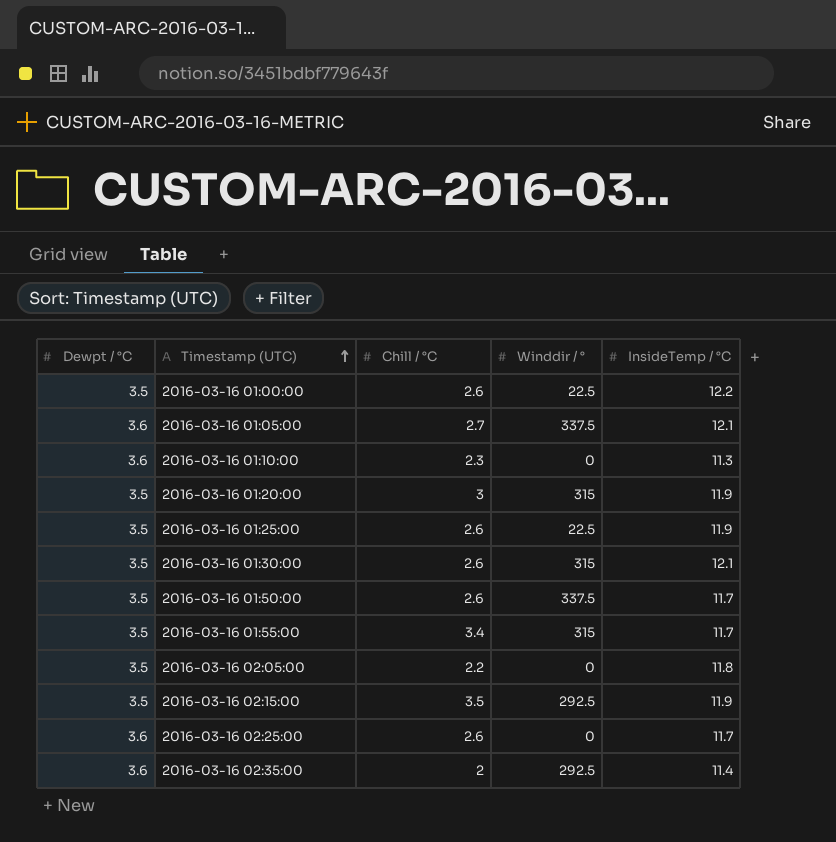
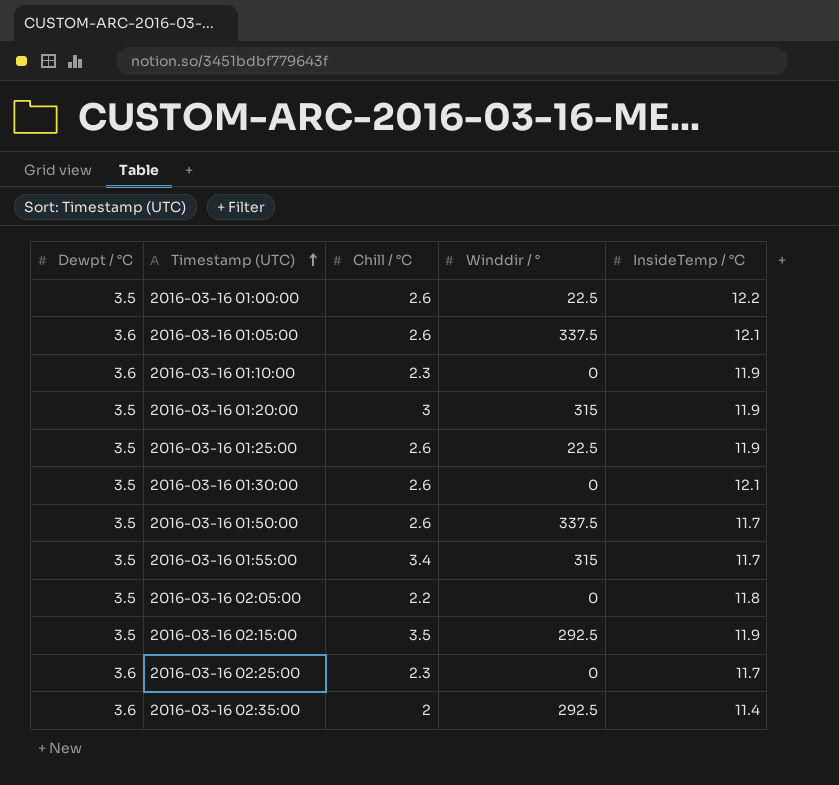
2016-03-16 01:05:00 | Chill / °C: 2.7 -> 2.6
2016-03-16 01:10:00 | InsideTemp / °C: 11.3 -> 11.9
2016-03-16 01:30:00 | Winddir / °: 315 -> 0
2016-03-16 02:25:00 | Chill / °C: 2.6 -> 2.3

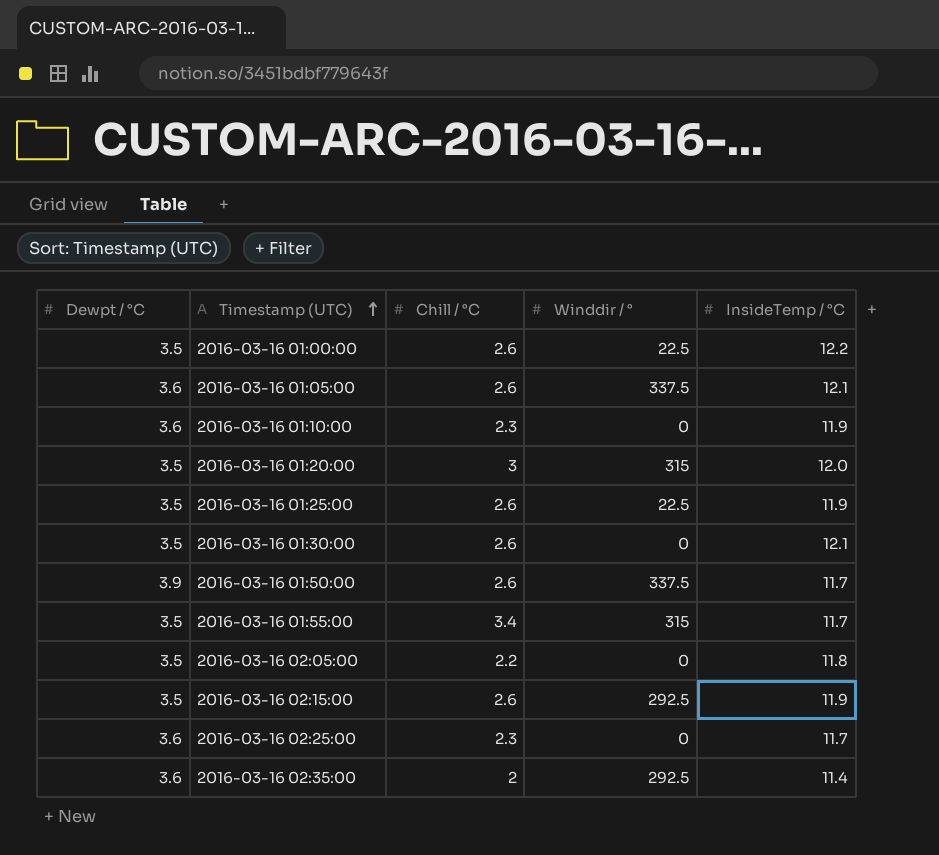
2016-03-16 01:20:00 | InsideTemp / °C: 11.9 -> 12.0
2016-03-16 01:50:00 | Dewpt / °C: 3.5 -> 3.9
2016-03-16 02:15:00 | Chill / °C: 3.5 -> 2.6

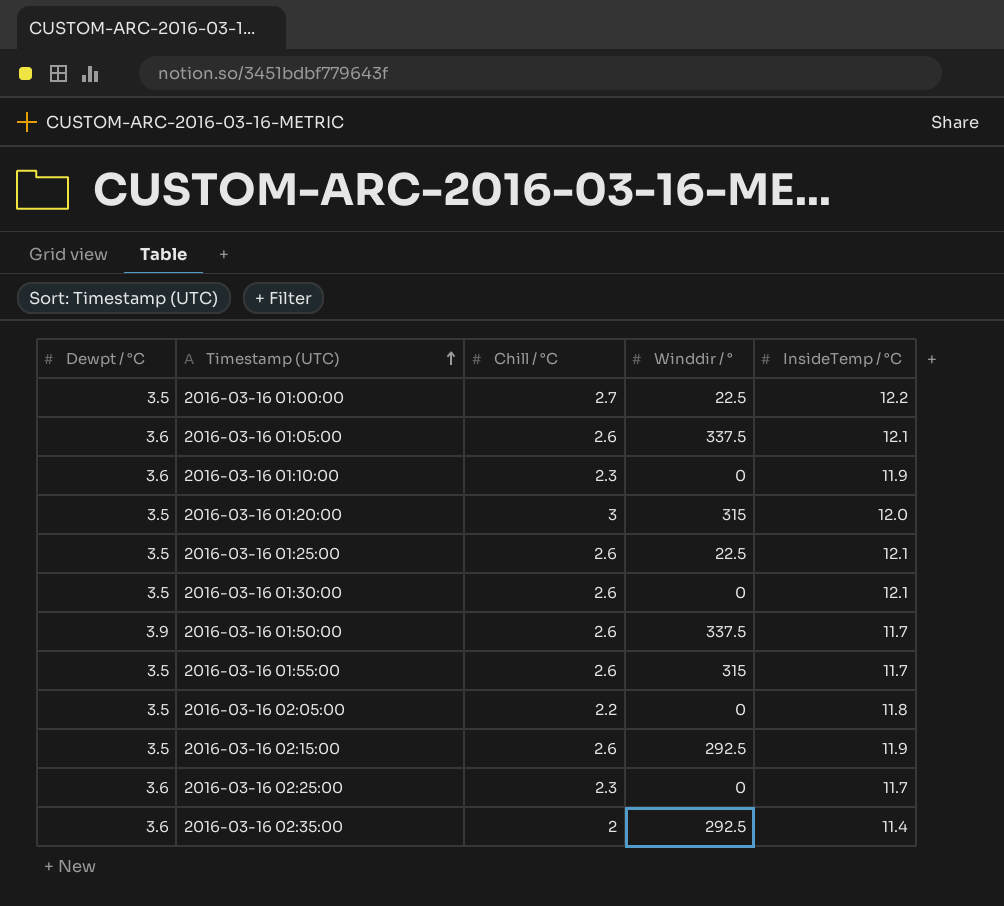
2016-03-16 01:00:00 | Chill / °C: 2.6 -> 2.7
2016-03-16 01:25:00 | InsideTemp / °C: 11.9 -> 12.1
2016-03-16 01:55:00 | Chill / °C: 3.4 -> 2.6

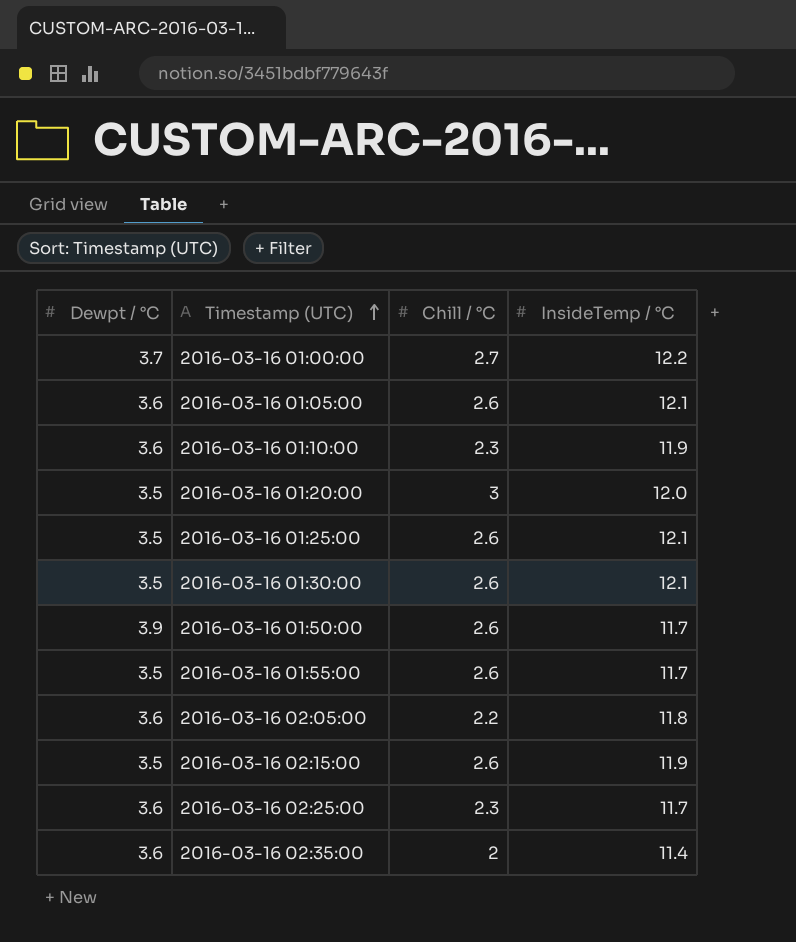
column Winddir / ° | position: 4 -> none
2016-03-16 01:00:00 | Dewpt / °C: 3.5 -> 3.7
2016-03-16 02:05:00 | Dewpt / °C: 3.5 -> 3.6

